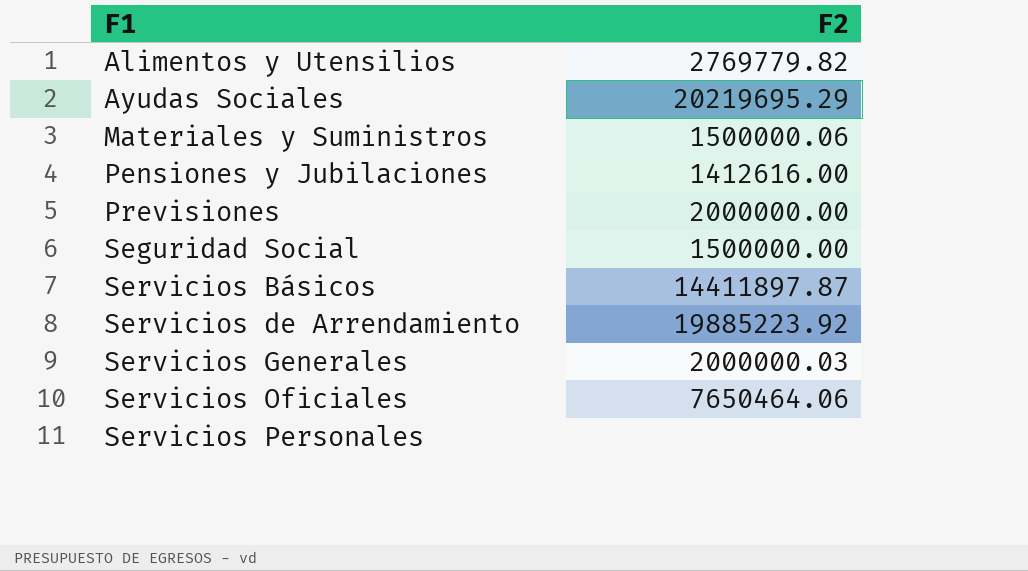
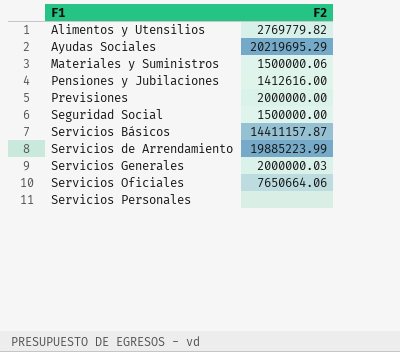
Servicios Básicos | F2: 14411897.87 -> 14411157.87
Servicios de Arrendamiento | F2: 19885223.92 -> 19885223.99
Servicios Oficiales | F2: 7650464.06 -> 7650664.06

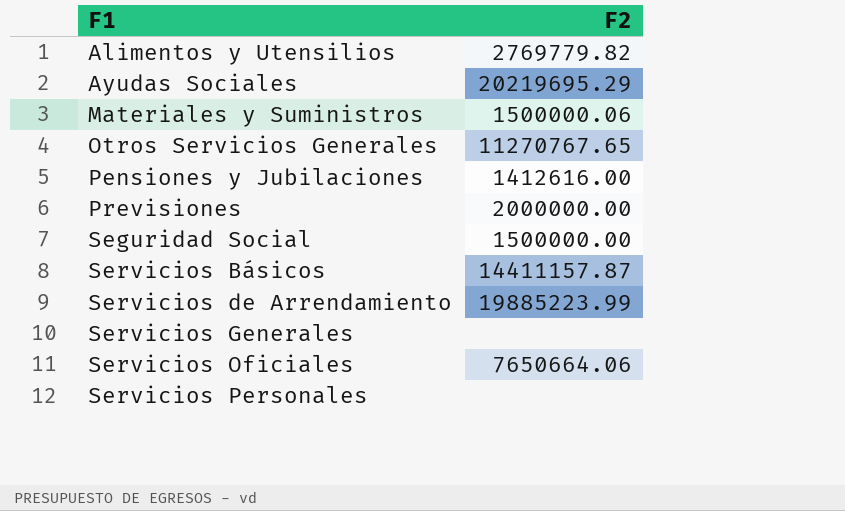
row Otros Servicios Generales: none -> 11270767.65
Servicios Generales | F2: 2000000.03 -> none

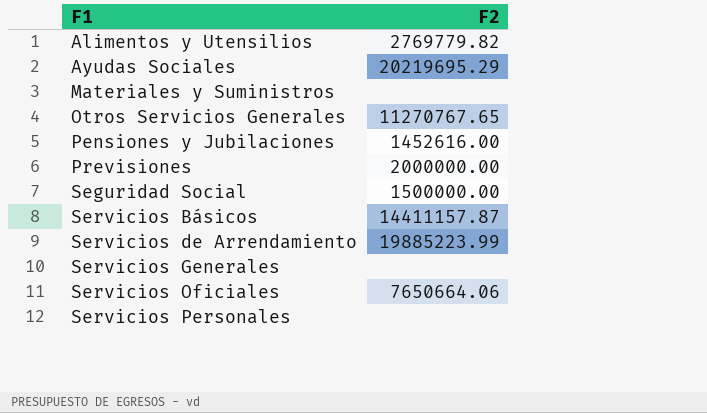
Materiales y Suministros | F2: 1500000.06 -> none
Pensiones y Jubilaciones | F2: 1412616.00 -> 1452616.00

